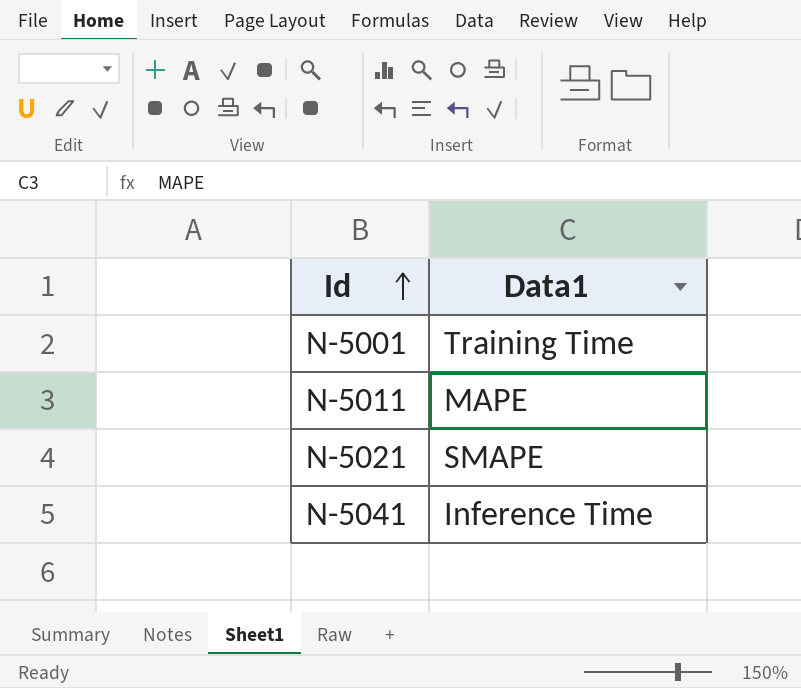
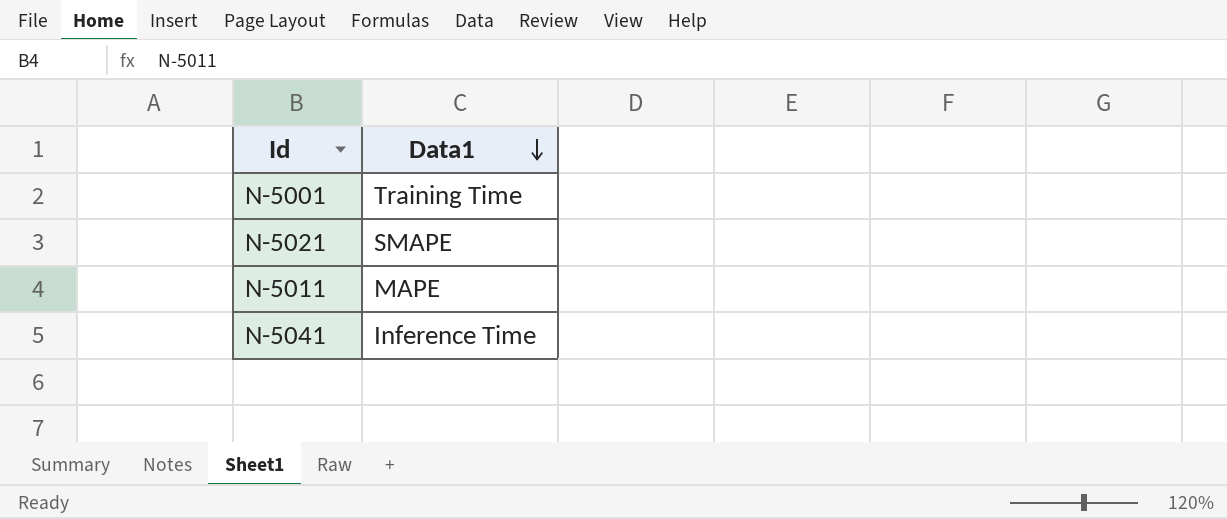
row order: Id ascending -> Data1 descending

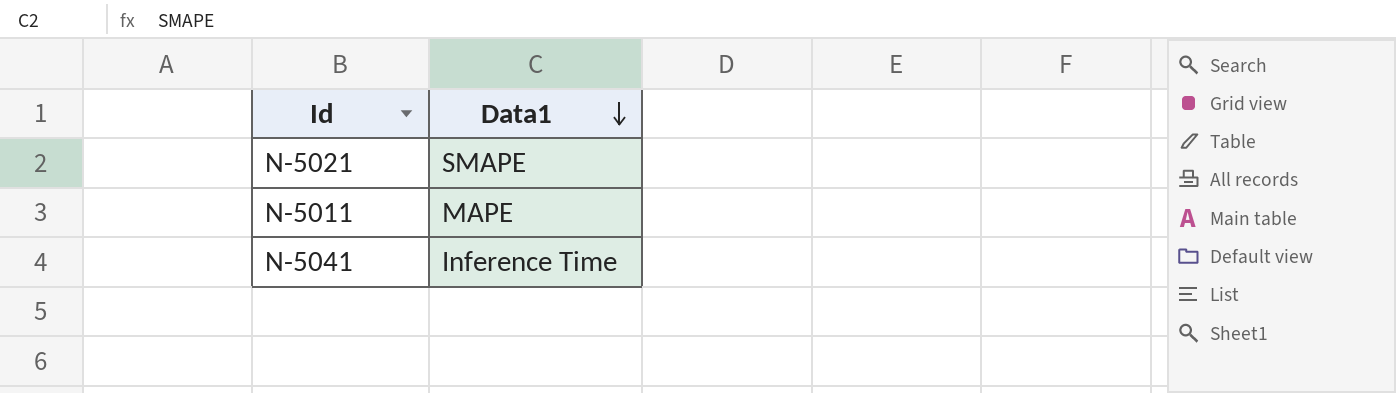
row N-5001: Training Time -> none

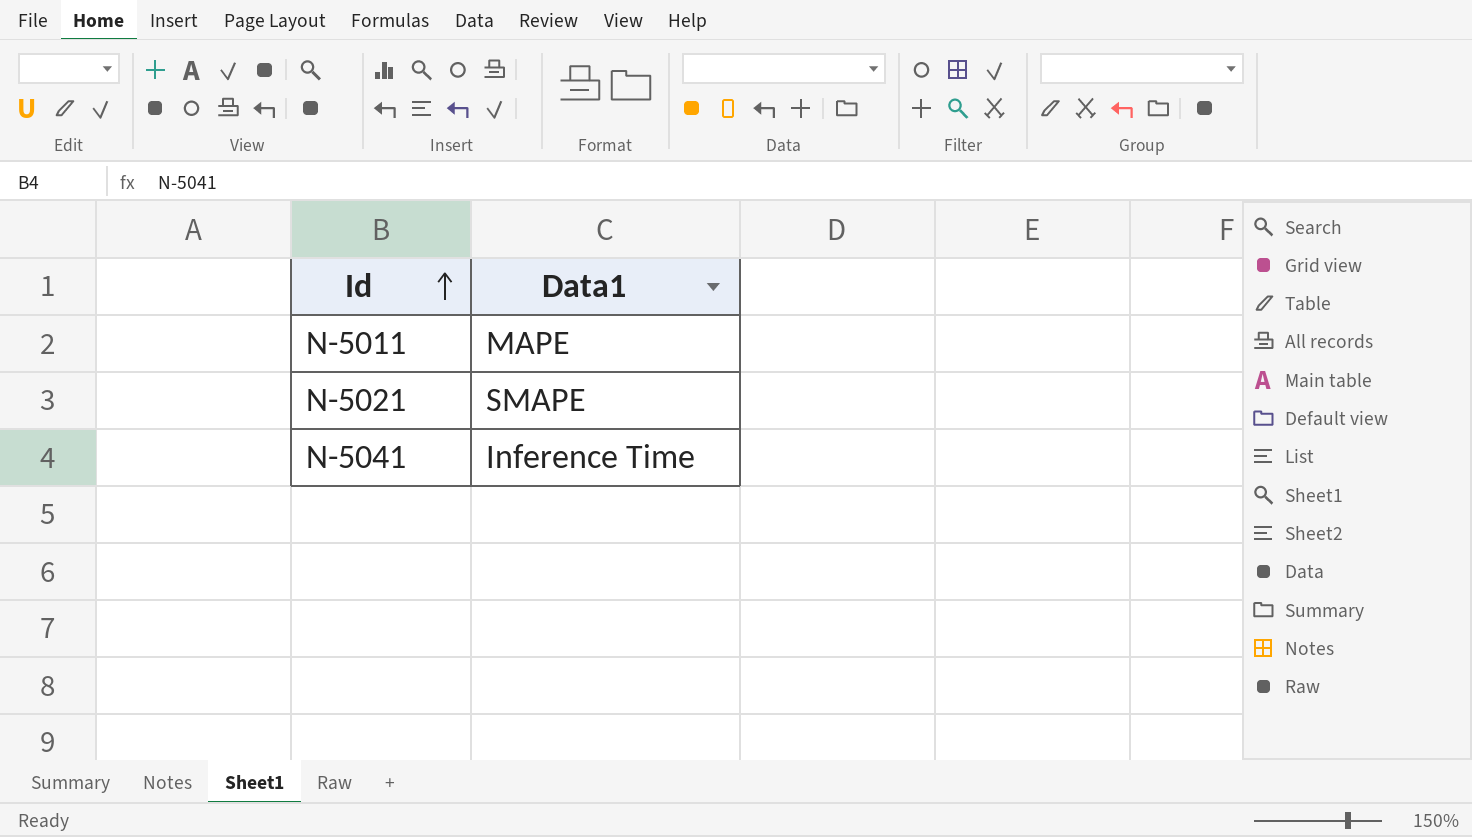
row order: Data1 descending -> Id ascending

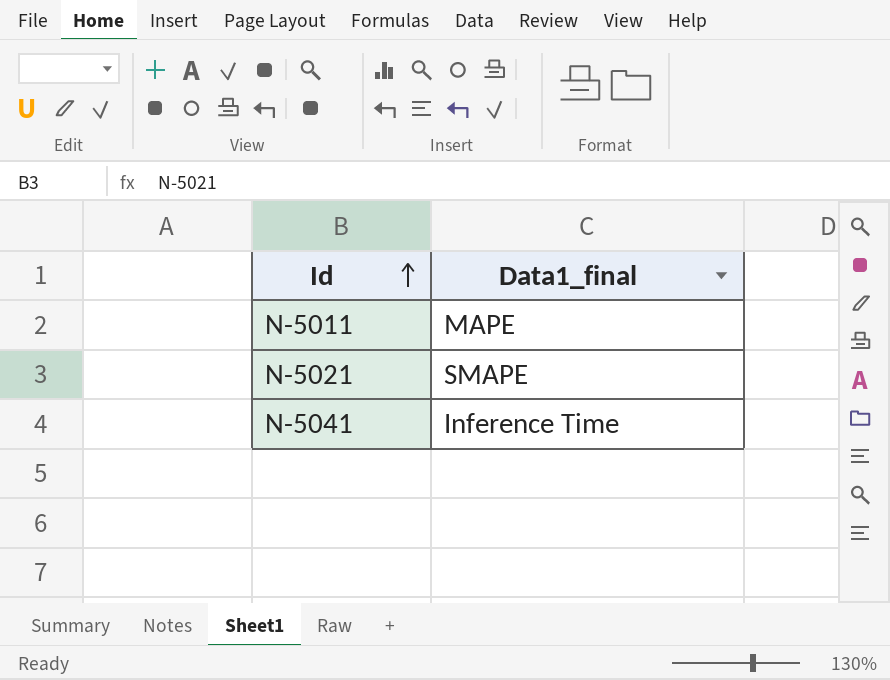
column name: Data1 -> Data1_final

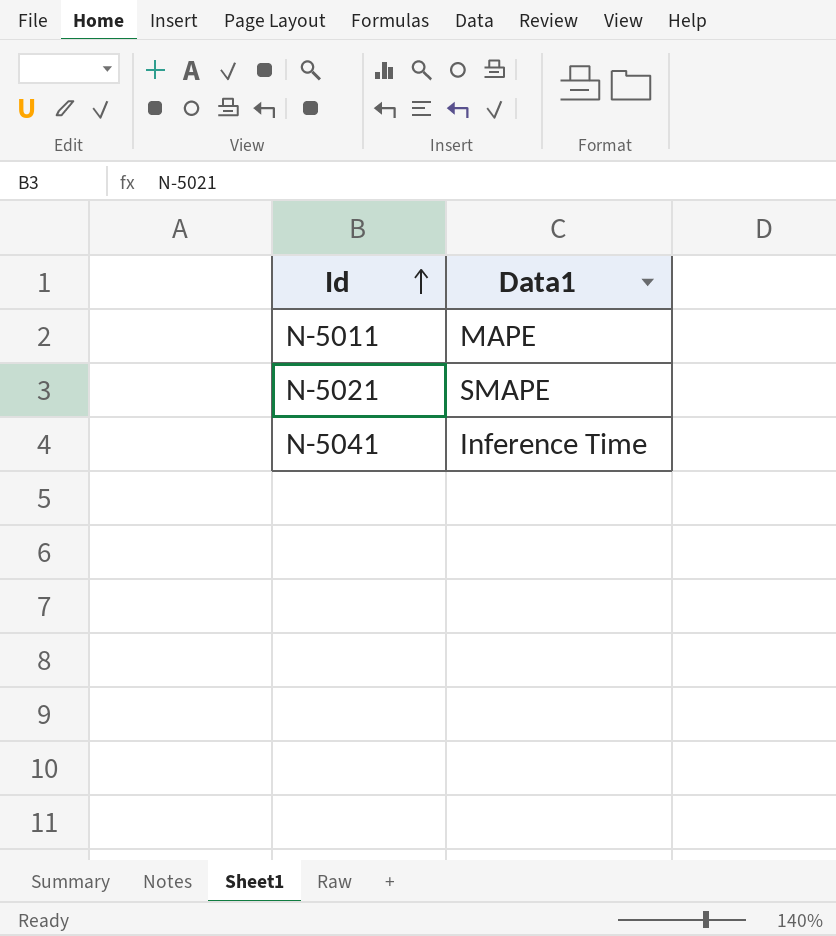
column name: Data1_final -> Data1

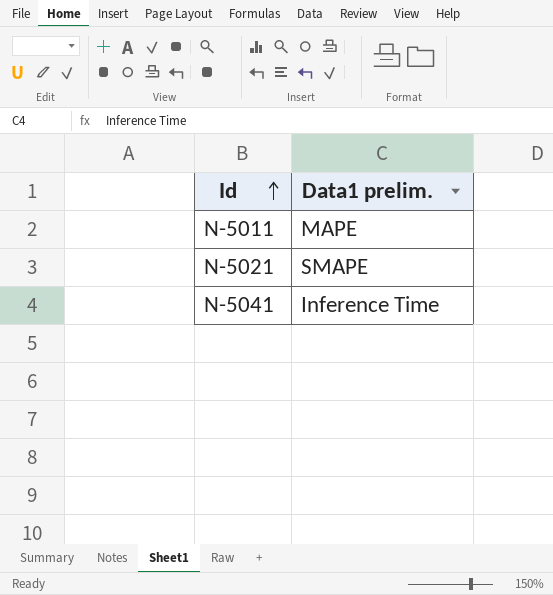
column name: Data1 -> Data1 prelim.

